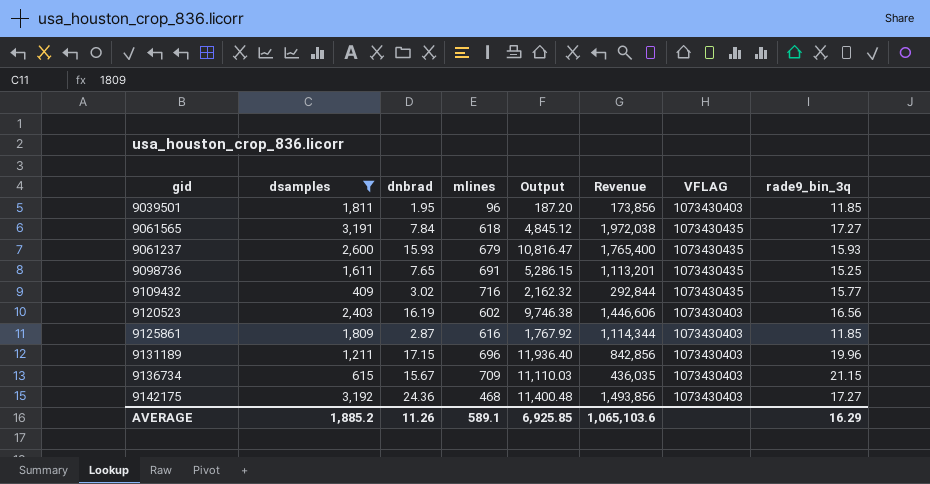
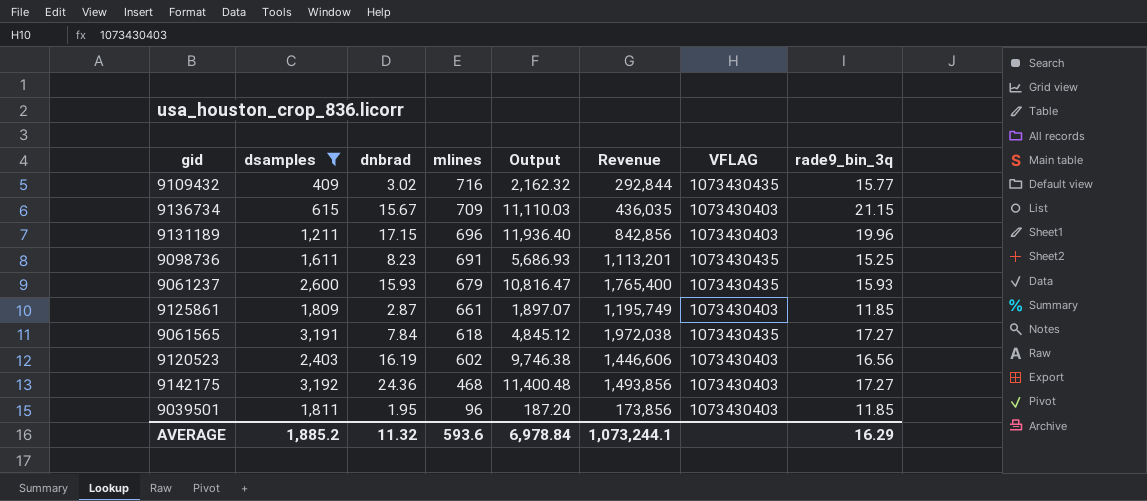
row order: none -> mlines descending
9098736 | dnbrad: 7.65 -> 8.23
9098736 | Output: 5,286.15 -> 5,686.93
9125861 | mlines: 616 -> 661
9125861 | Output: 1,767.92 -> 1,897.07
9125861 | Revenue: 1,114,344 -> 1,195,749
AVERAGE | dnbrad: 11.26 -> 11.32
AVERAGE | mlines: 589.1 -> 593.6
AVERAGE | Output: 6,925.85 -> 6,978.84
AVERAGE | Revenue: 1,065,103.6 -> 1,073,244.1

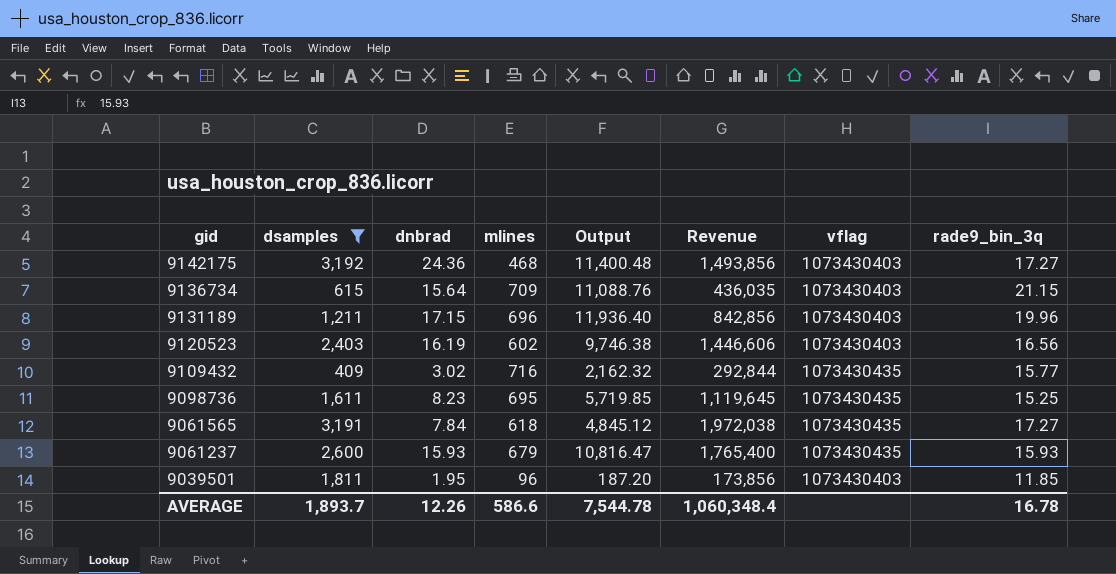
row order: mlines descending -> gid descending
column name: VFLAG -> vflag
row 9125861: 1,809 | 2.87 | 661 | 1,897.07 | 1,195,749 | 1073430403 | 11.85 -> none
9136734 | dnbrad: 15.67 -> 15.64
9136734 | Output: 11,110.03 -> 11,088.76
9098736 | mlines: 691 -> 695
9098736 | Output: 5,686.93 -> 5,719.85
9098736 | Revenue: 1,113,201 -> 1,119,645
AVERAGE | dsamples: 1,885.2 -> 1,893.7
AVERAGE | dnbrad: 11.32 -> 12.26
AVERAGE | mlines: 593.6 -> 586.6
AVERAGE | Output: 6,978.84 -> 7,544.78
AVERAGE | Revenue: 1,073,244.1 -> 1,060,348.4
AVERAGE | rade9_bin_3q: 16.29 -> 16.78

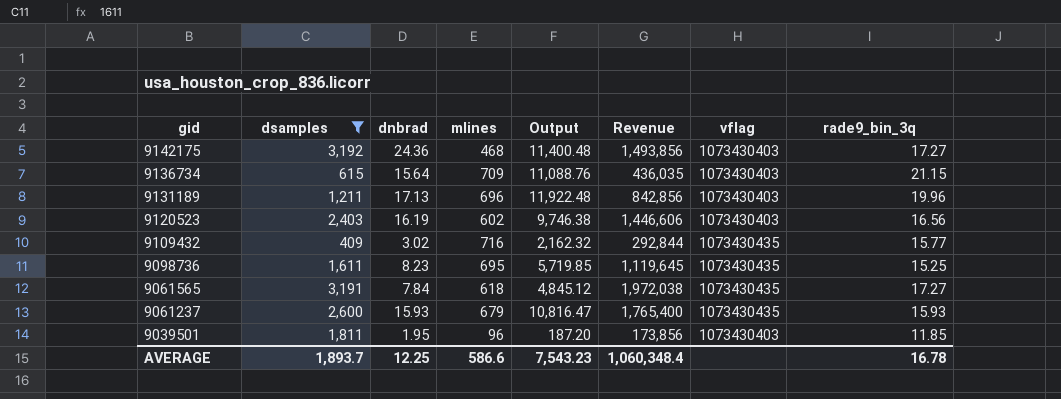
9131189 | dnbrad: 17.15 -> 17.13
9131189 | Output: 11,936.40 -> 11,922.48
AVERAGE | dnbrad: 12.26 -> 12.25
AVERAGE | Output: 7,544.78 -> 7,543.23

